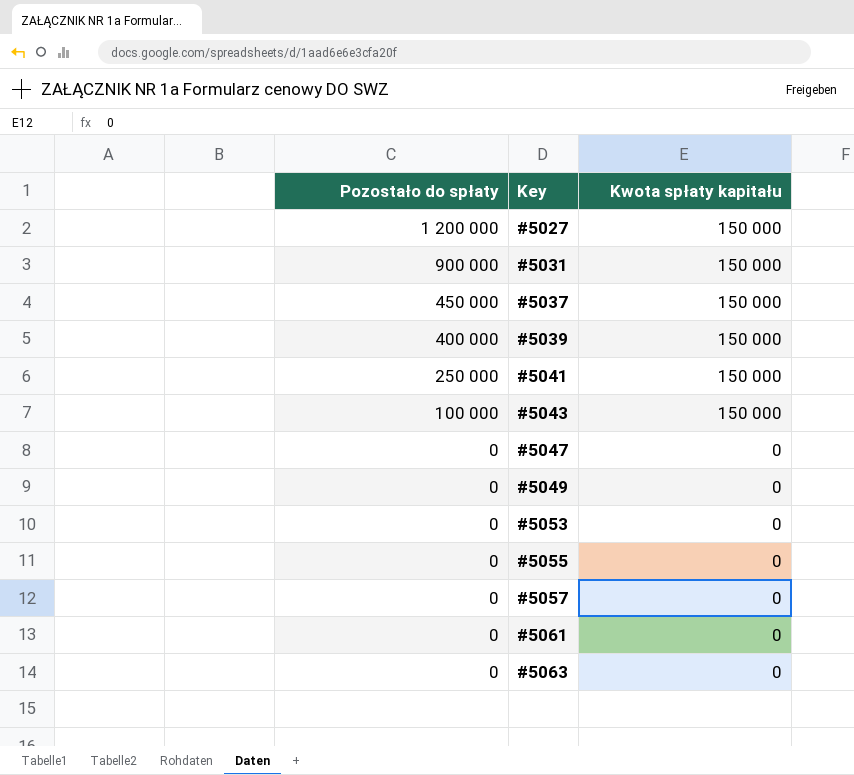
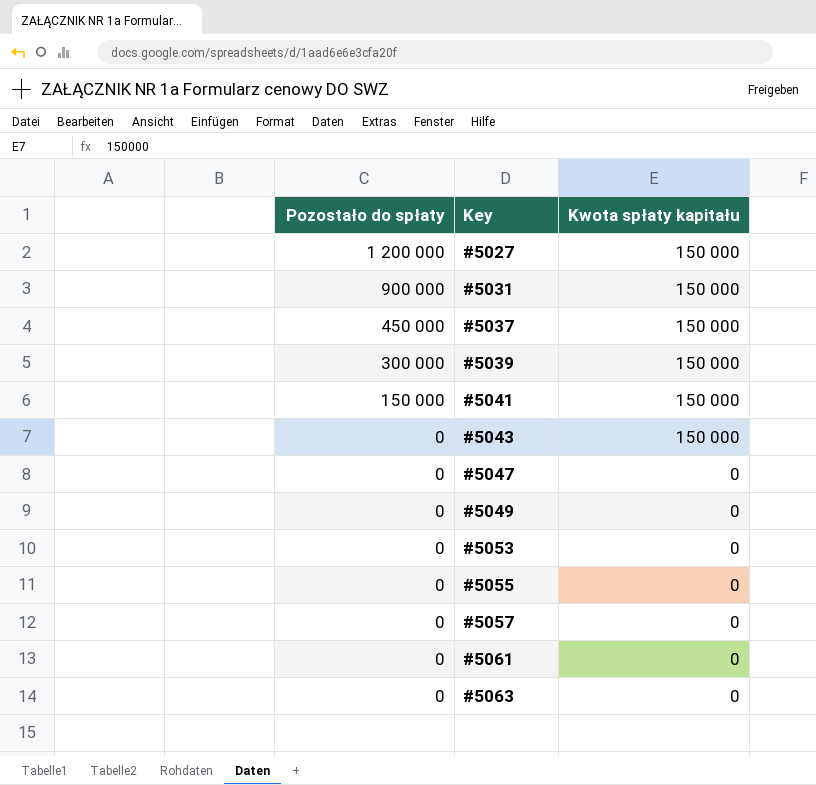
#5039 | Pozostało do spłaty: 400 000 -> 300 000
#5041 | Pozostało do spłaty: 250 000 -> 150 000
#5043 | Pozostało do spłaty: 100 000 -> 0

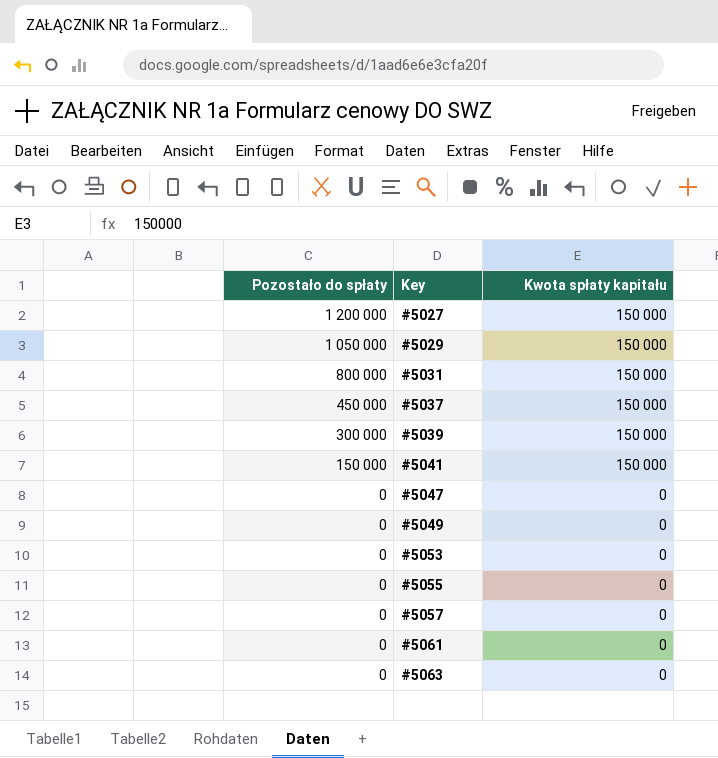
row #5043: 0 | 150 000 -> none
row #5029: none -> 1 050 000 | 150 000
#5031 | Pozostało do spłaty: 900 000 -> 800 000

